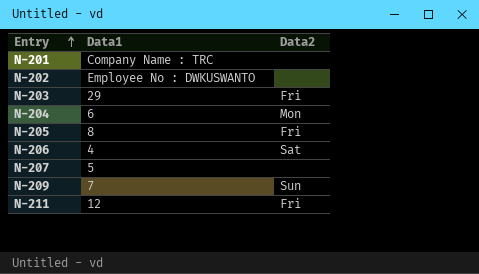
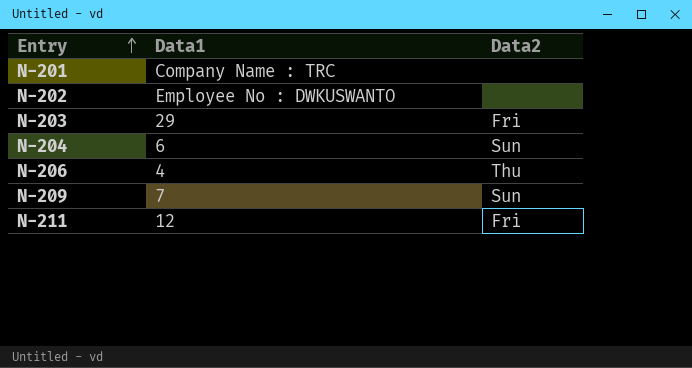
row N-205: 8 | Fri -> none
row N-207: 5 | none -> none
N-204 | Data2: Mon -> Sun
N-206 | Data2: Sat -> Thu

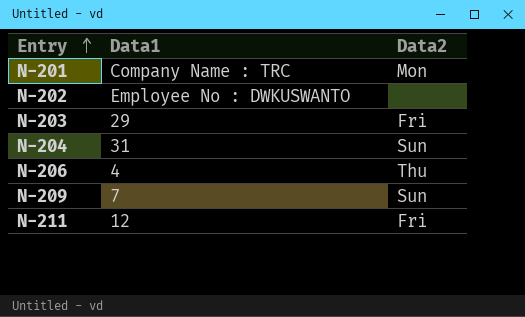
N-201 | Data2: none -> Mon
N-204 | Data1: 6 -> 31

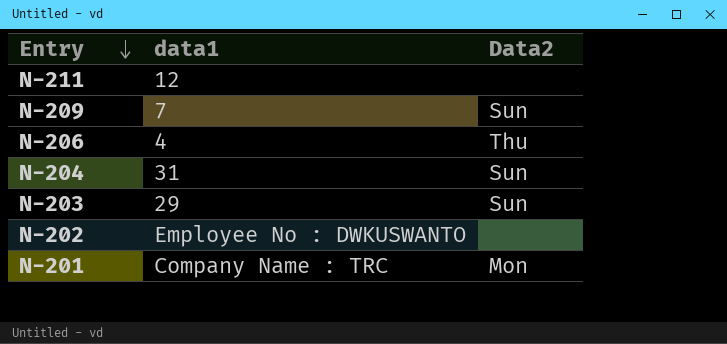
row order: Entry ascending -> Entry descending
column name: Data1 -> data1
N-211 | Data2: Fri -> none
N-203 | Data2: Fri -> Sun

